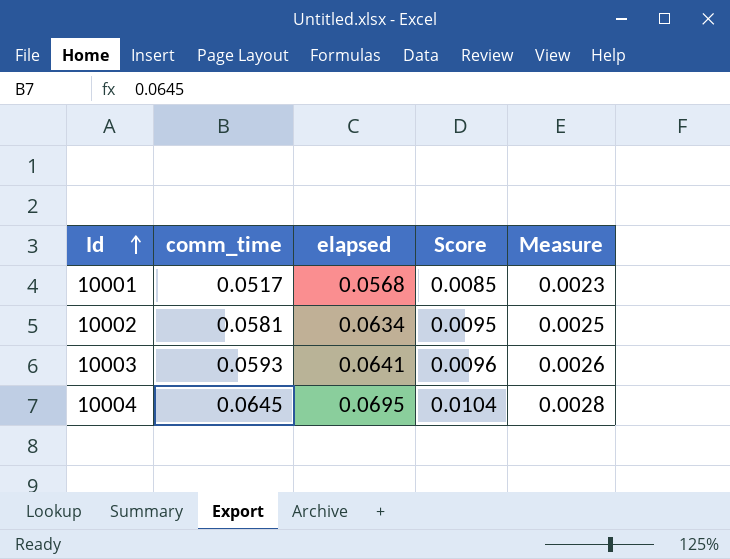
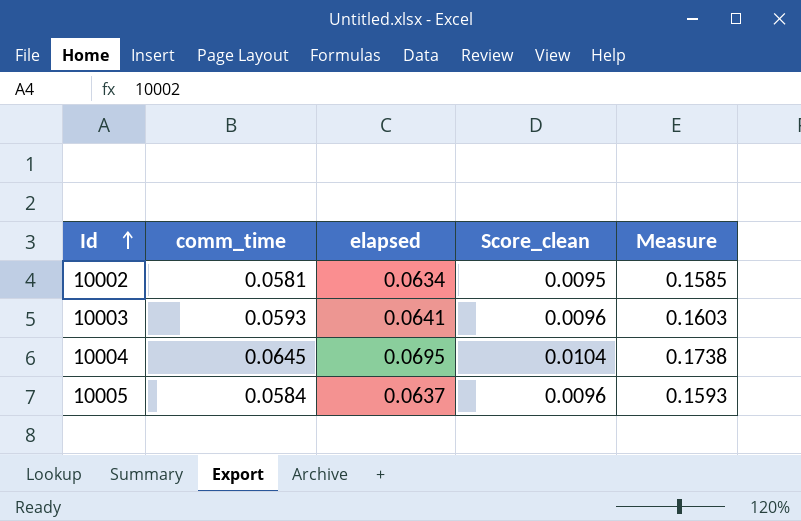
column name: Score -> Score_clean
column Measure | formula: [elapsed] * 0.04 -> [elapsed] * 2.5
row 10001: 0.0517 | 0.0568 | 0.0085 | 0.0023 -> none
row 10005: none -> 0.0584 | 0.0637 | 0.0096 | 0.1593

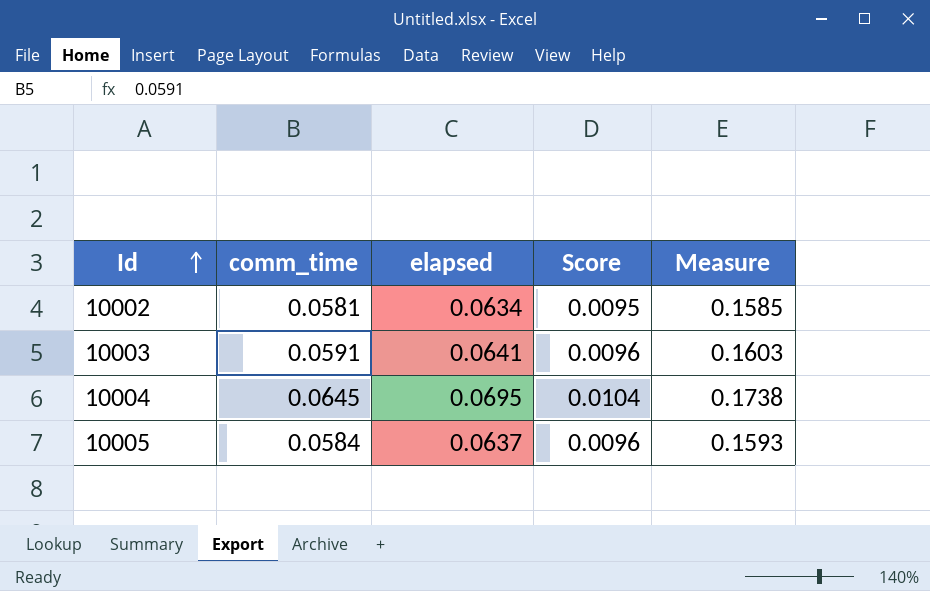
column name: Score_clean -> Score
10003 | comm_time: 0.0593 -> 0.0591

